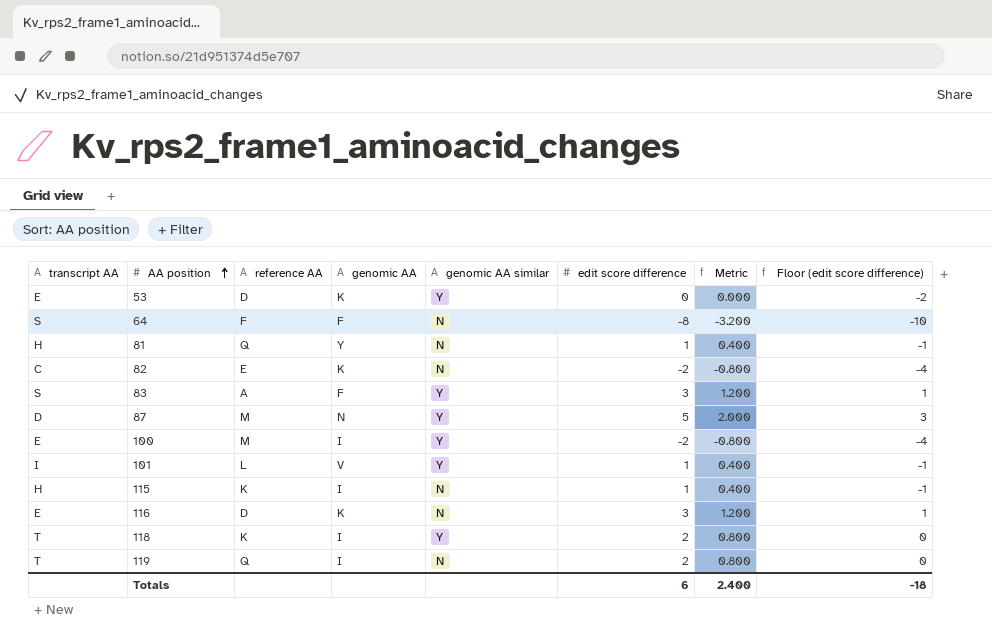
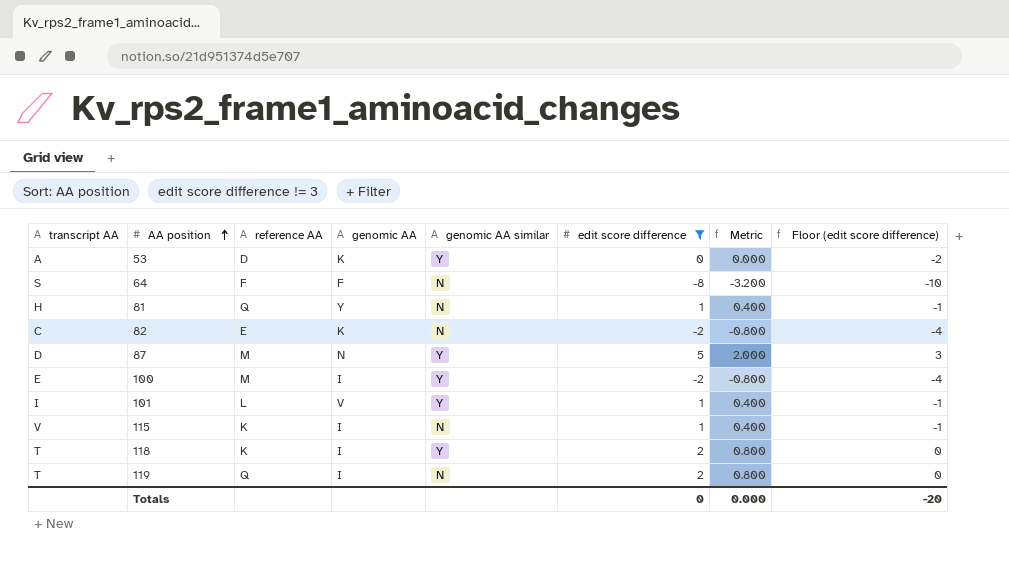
filter: none -> edit score difference != 3
53 | transcript AA: E -> A
115 | transcript AA: H -> V
Totals | edit score difference: 6 -> 0
Totals | Metric: 2.400 -> 0.000
Totals | Floor (edit score difference): -18 -> -20

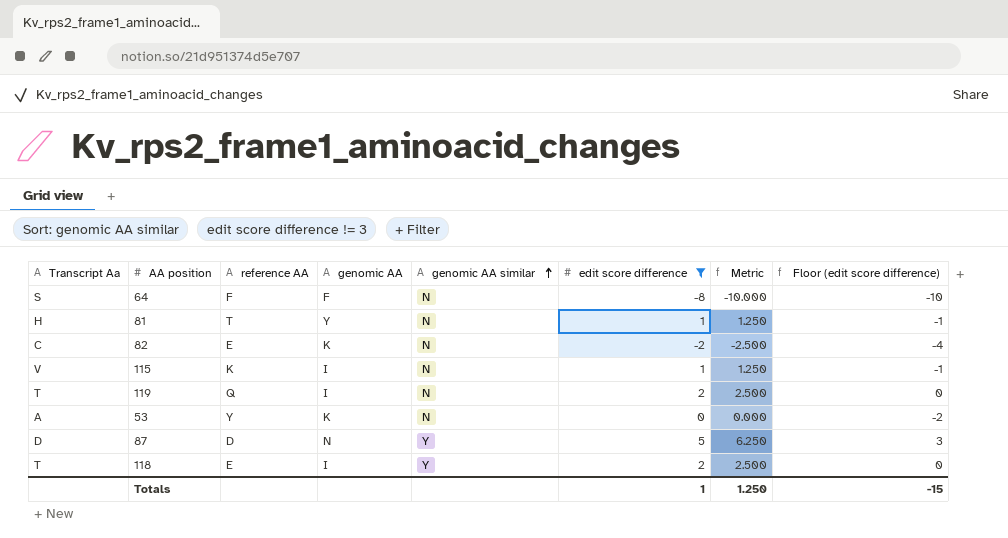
row order: AA position ascending -> genomic AA similar ascending
column name: transcript AA -> Transcript Aa
column Metric | formula: [edit score difference] * 0.4 -> [edit score difference] * 1.25
row 100: E | M | I | Y | -2 | -0.800 | -4 -> none
row 101: I | L | V | Y | 1 | 0.400 | -1 -> none
81 | reference AA: Q -> T
53 | reference AA: D -> Y
53 | genomic AA similar: Y -> N
87 | reference AA: M -> D
118 | reference AA: K -> E
Totals | edit score difference: 0 -> 1
Totals | Metric: 0.000 -> 1.250
Totals | Floor (edit score difference): -20 -> -15

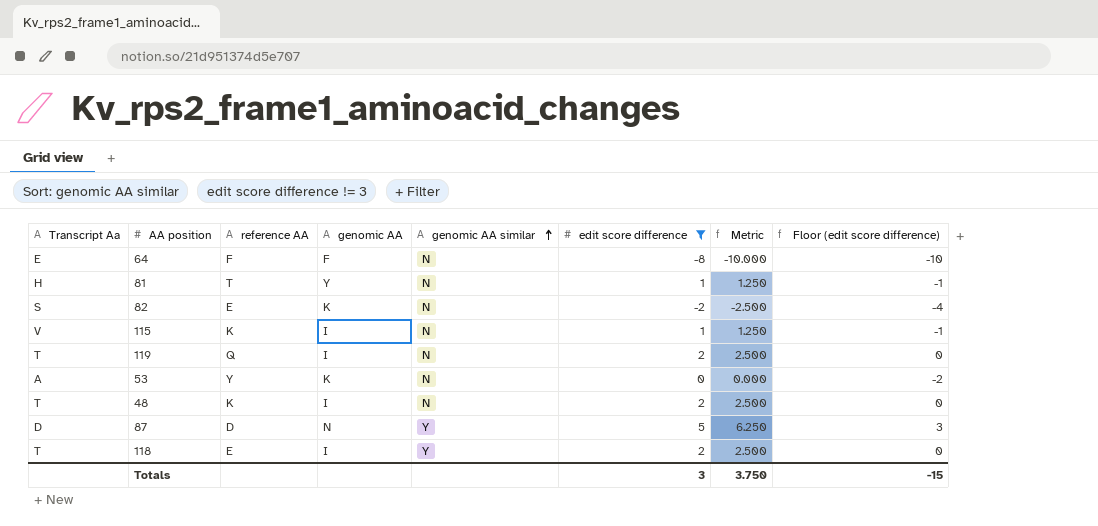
64 | Transcript Aa: S -> E
82 | Transcript Aa: C -> S
row 48: none -> T | K | I | N | 2 | 2.500 | 0
Totals | edit score difference: 1 -> 3
Totals | Metric: 1.250 -> 3.750

